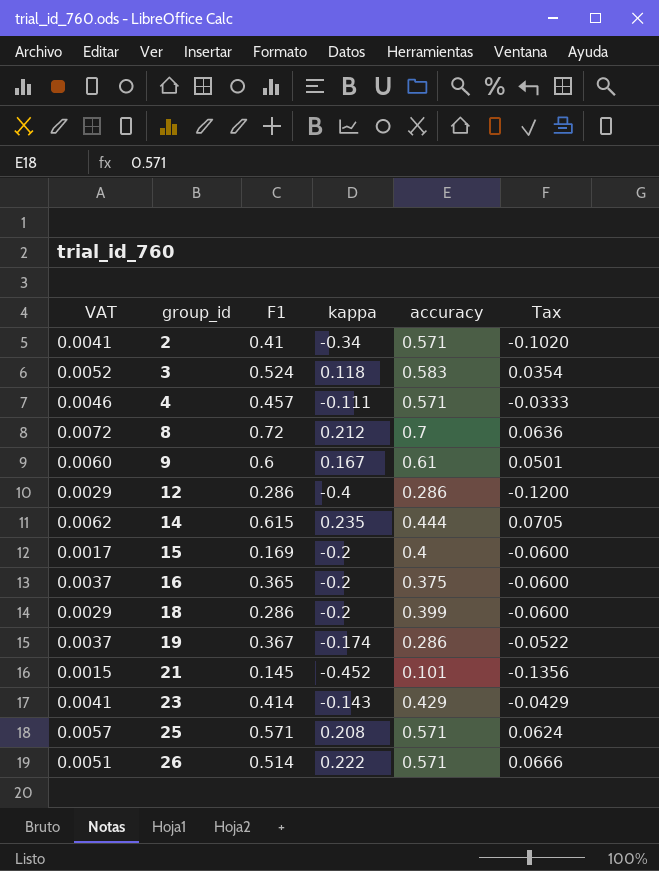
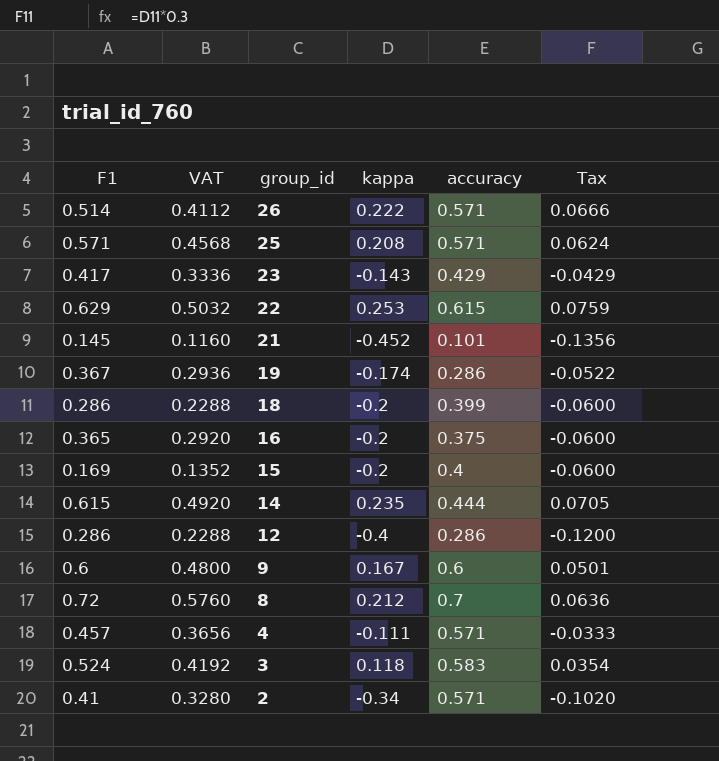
row order: group_id ascending -> group_id descending
column F1 | position: 3 -> 1
column VAT | formula: [F1] * 0.01 -> [F1] * 0.8
23 | F1: 0.414 -> 0.417
row 22: none -> 0.629 | 0.5032 | 0.253 | 0.615 | 0.0759
9 | accuracy: 0.61 -> 0.6

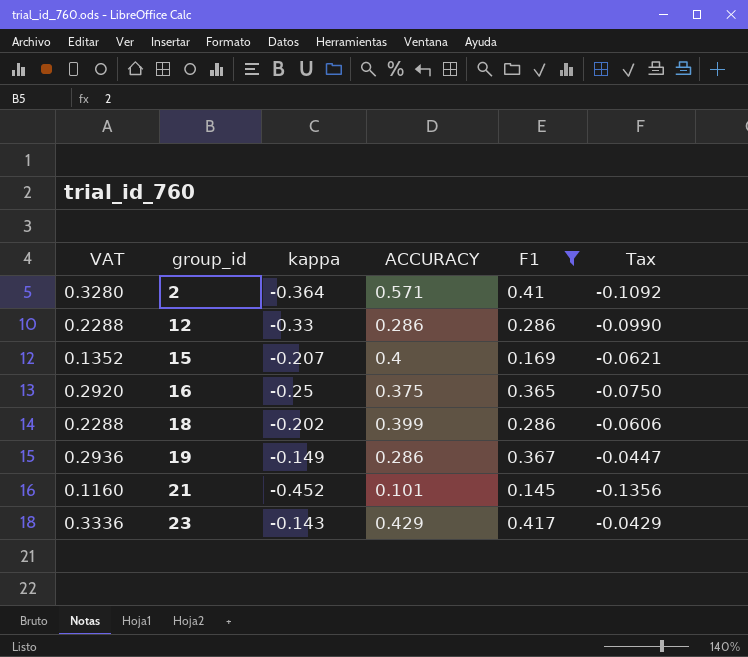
filter: none -> F1 <= 0.417
row order: group_id descending -> group_id ascending
column name: accuracy -> ACCURACY
column F1 | position: 1 -> 5
2 | kappa: -0.34 -> -0.364
2 | Tax: -0.1020 -> -0.1092
12 | kappa: -0.4 -> -0.33
12 | Tax: -0.1200 -> -0.0990
15 | kappa: -0.2 -> -0.207
15 | Tax: -0.0600 -> -0.0621
16 | kappa: -0.2 -> -0.25
16 | Tax: -0.0600 -> -0.0750
18 | kappa: -0.2 -> -0.202
18 | Tax: -0.0600 -> -0.0606
19 | kappa: -0.174 -> -0.149
19 | Tax: -0.0522 -> -0.0447

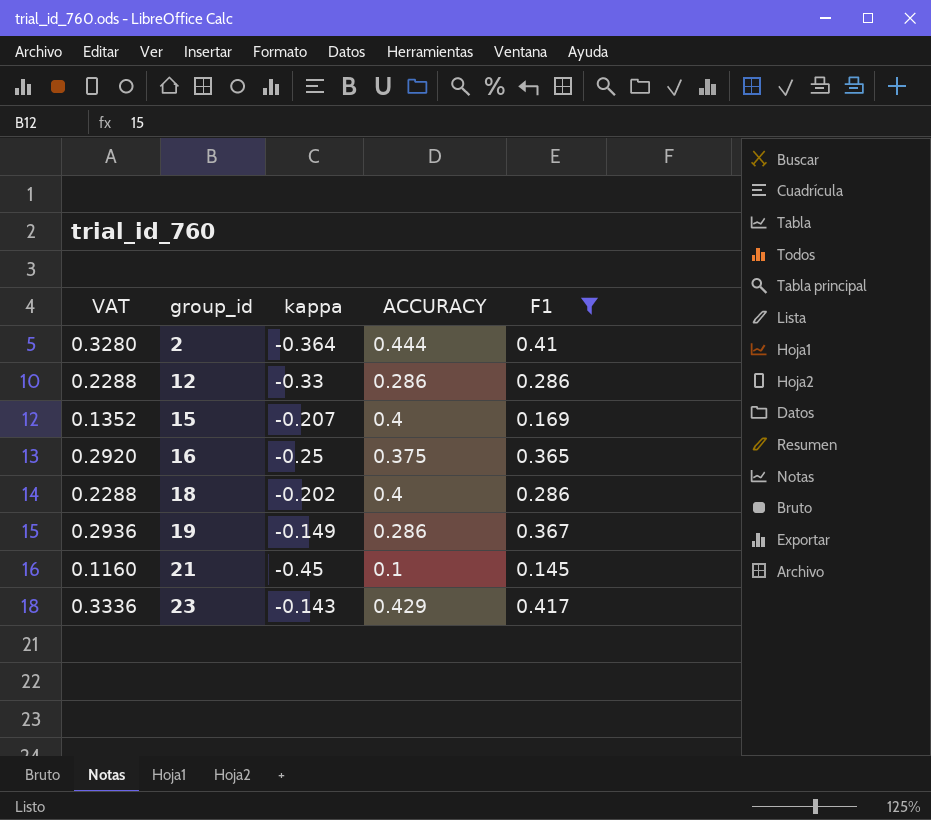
column Tax | formula: [kappa] * 0.3 -> none
2 | ACCURACY: 0.571 -> 0.444
18 | ACCURACY: 0.399 -> 0.4
21 | kappa: -0.452 -> -0.45
21 | ACCURACY: 0.101 -> 0.1

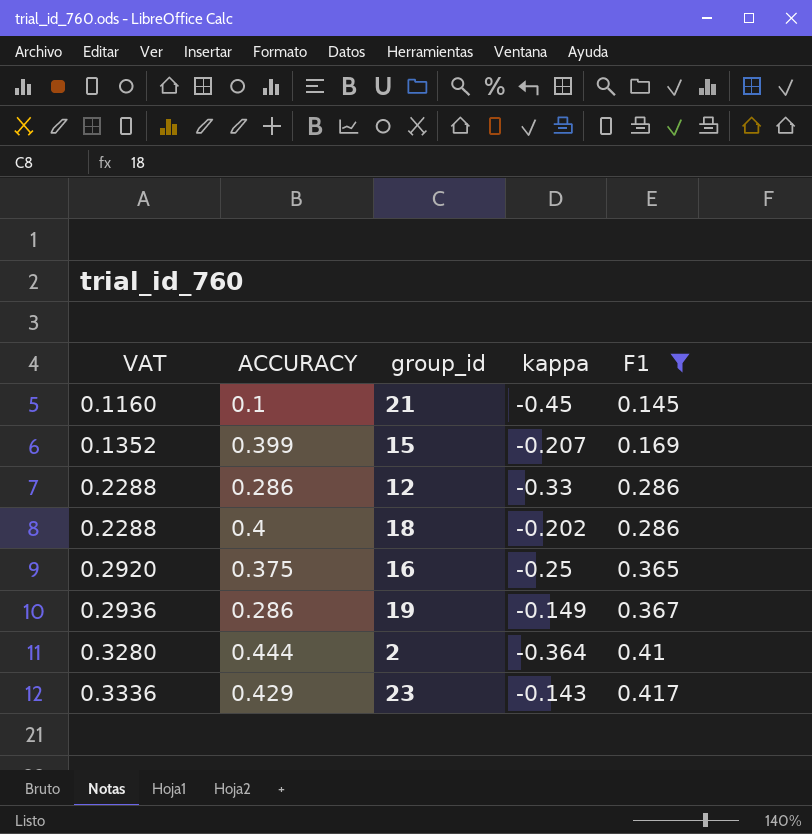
row order: group_id ascending -> VAT ascending
column ACCURACY | position: 4 -> 2
15 | ACCURACY: 0.4 -> 0.399

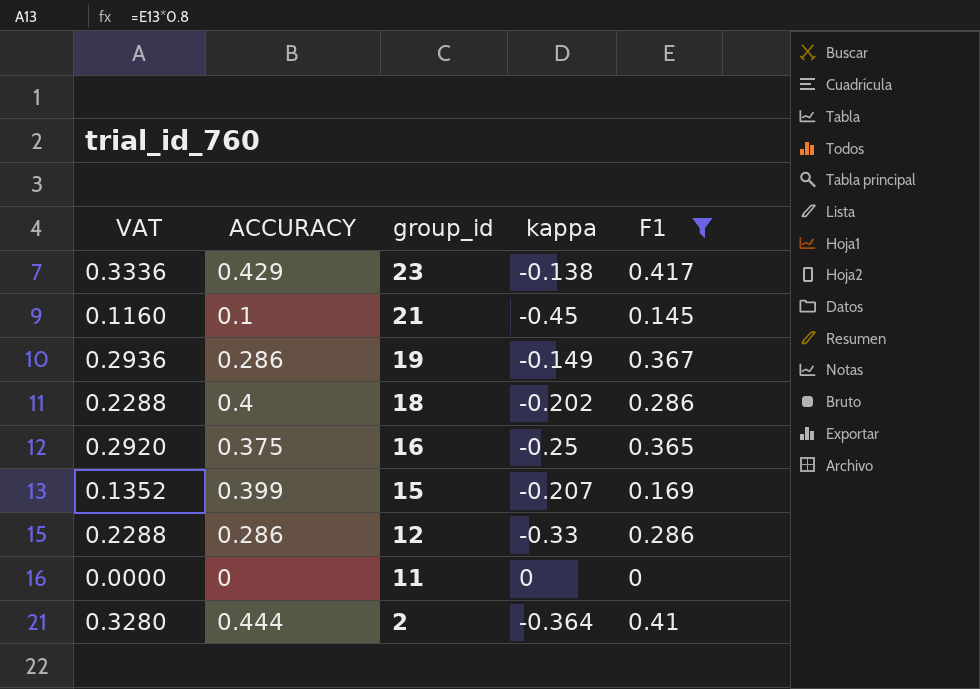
row order: VAT ascending -> group_id descending
23 | kappa: -0.143 -> -0.138
row 11: none -> 0.0000 | 0 | 0 | 0

